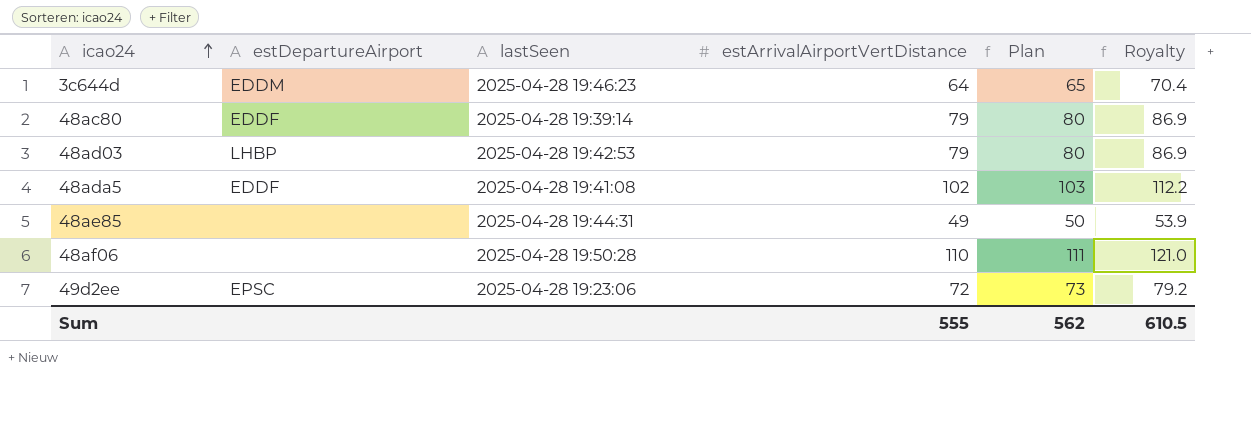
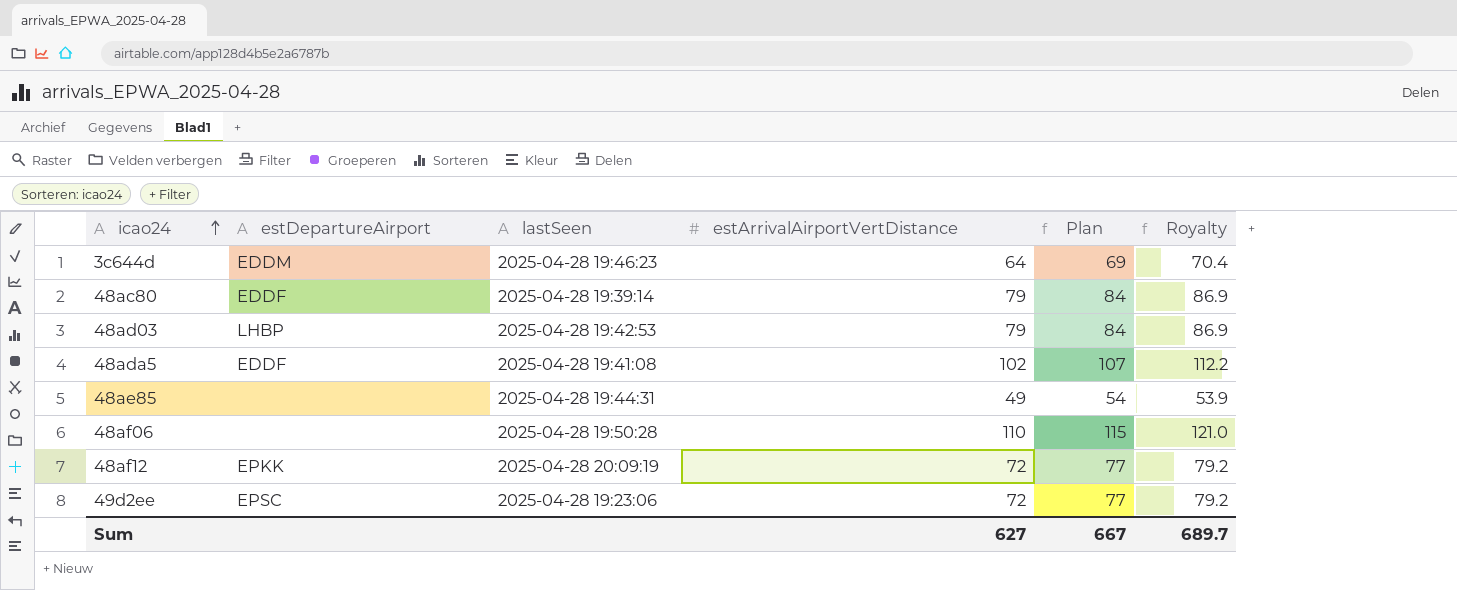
column Plan | formula: [estArrivalAirportVertDistance] + 1 -> [estArrivalAirportVertDistance] + 5
row 48af12: none -> EPKK | 2025-04-28 20:09:19 | 72 | 77 | 79.2
Sum | estArrivalAirportVertDistance: 555 -> 627
Sum | Plan: 562 -> 667
Sum | Royalty: 610.5 -> 689.7

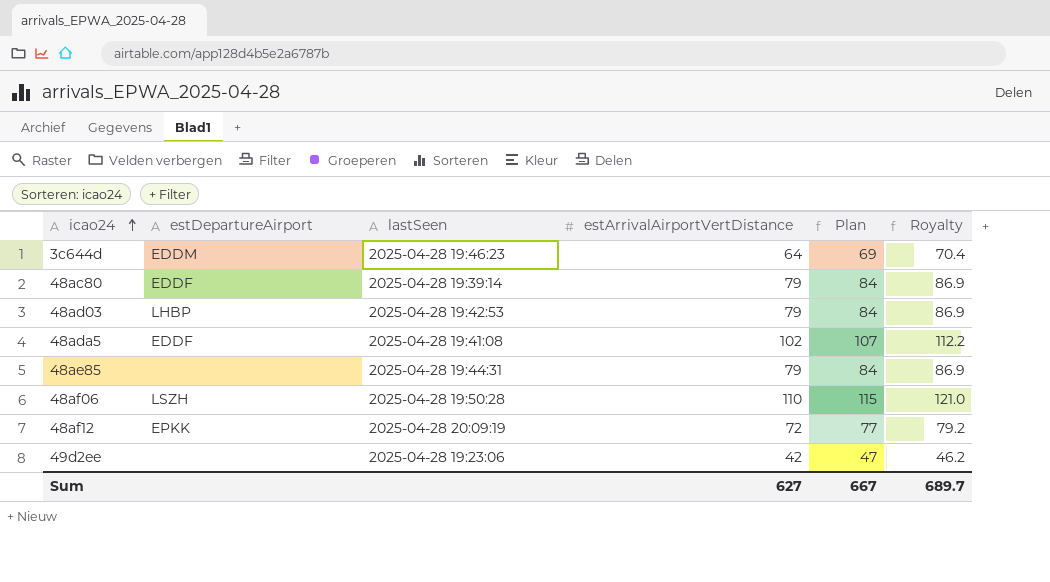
48ae85 | estArrivalAirportVertDistance: 49 -> 79
48ae85 | Plan: 54 -> 84
48ae85 | Royalty: 53.9 -> 86.9
48af06 | estDepartureAirport: none -> LSZH
49d2ee | estDepartureAirport: EPSC -> none
49d2ee | estArrivalAirportVertDistance: 72 -> 42
49d2ee | Plan: 77 -> 47
49d2ee | Royalty: 79.2 -> 46.2

